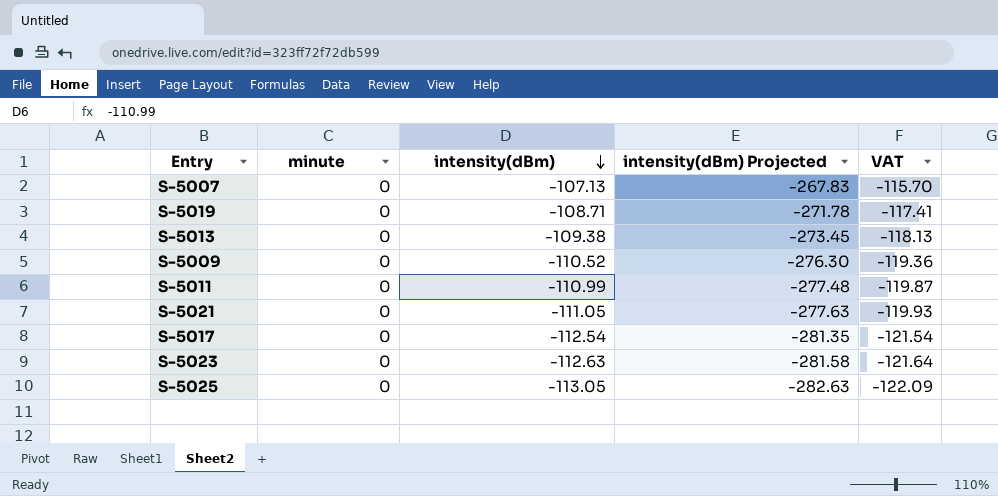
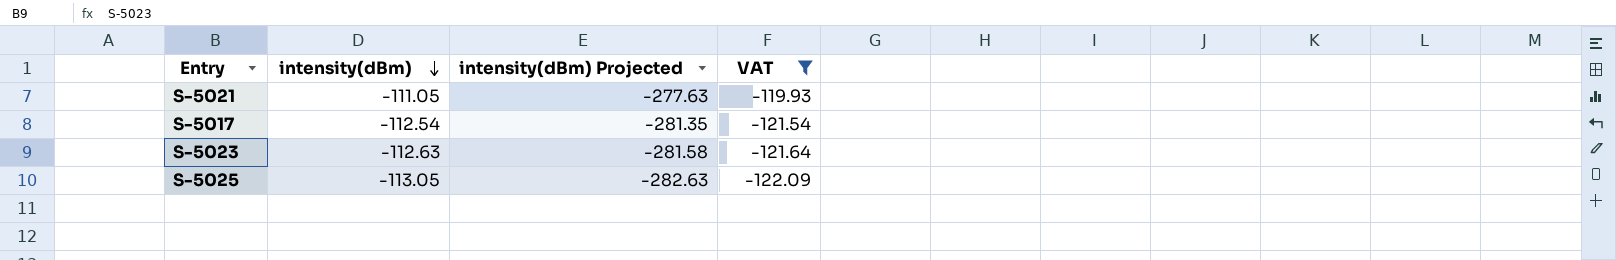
filter: none -> VAT <= -119.93
column minute | position: 2 -> none

